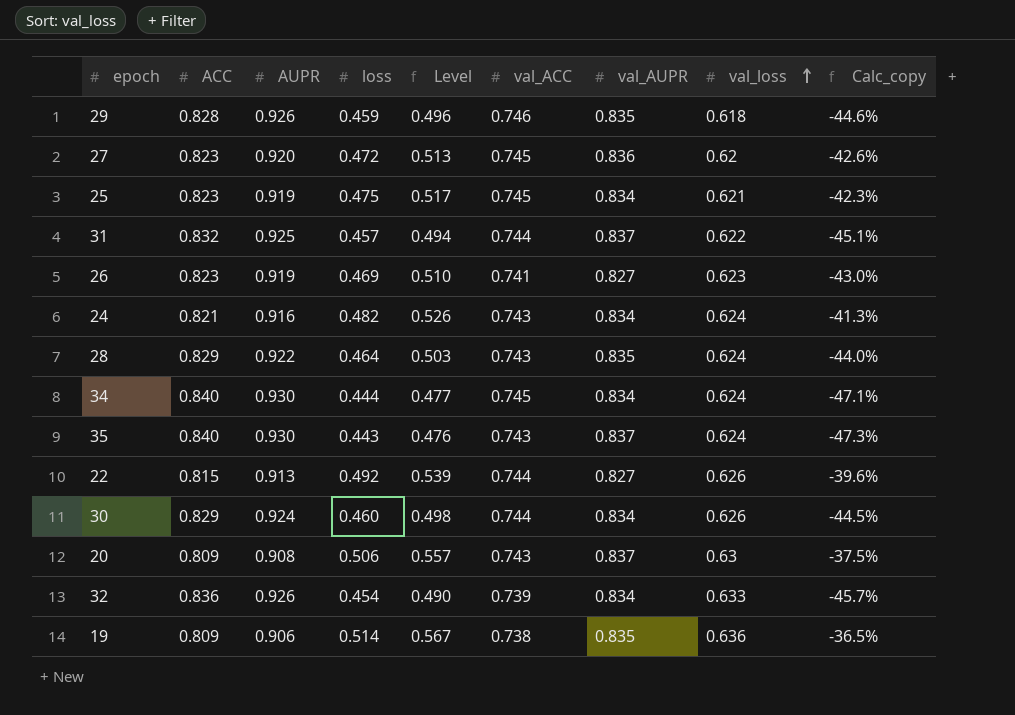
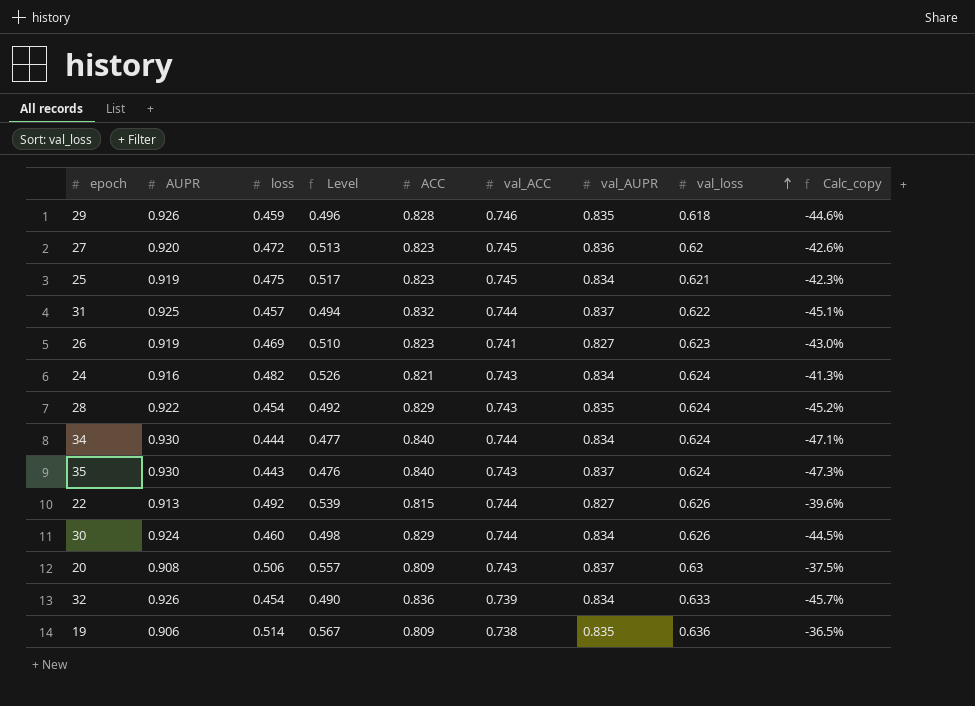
column ACC | position: 2 -> 5
28 | loss: 0.464 -> 0.454
28 | Level: 0.503 -> 0.492
28 | Calc_copy: -44.0% -> -45.2%
34 | val_ACC: 0.745 -> 0.744

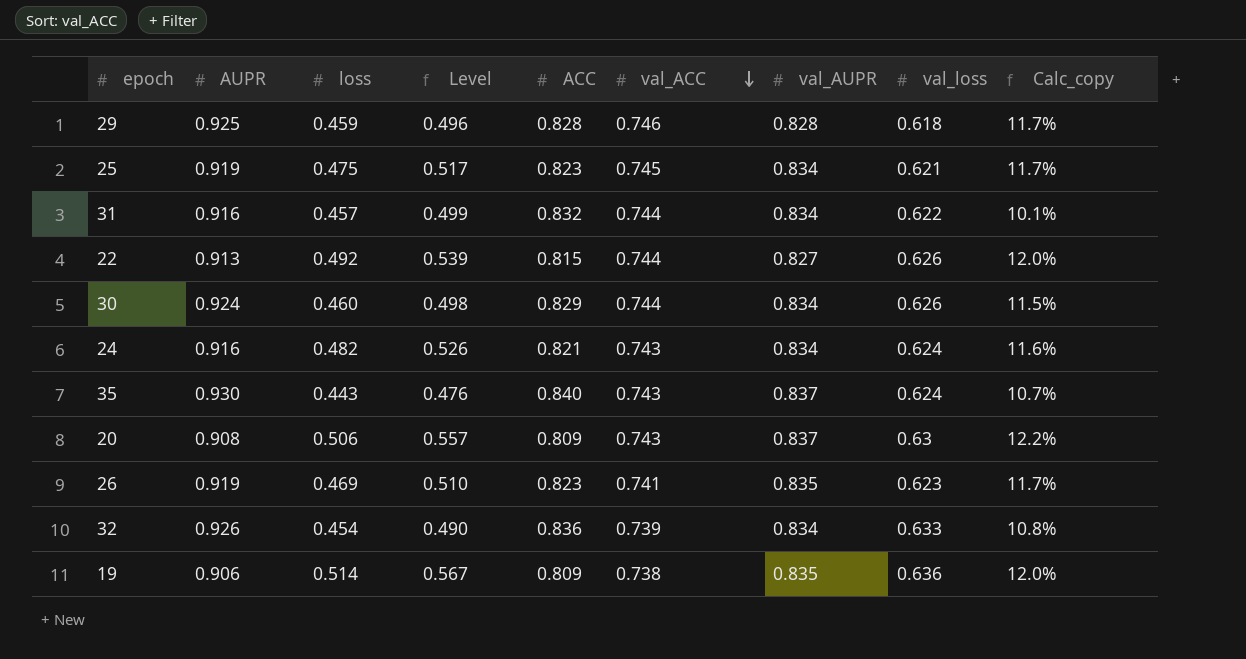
row order: val_loss ascending -> val_ACC descending
column Calc_copy | formula: ([loss] - [ACC]) / [ACC] -> ([AUPR] - [ACC]) / [ACC]
row 27: 0.920 | 0.472 | 0.513 | 0.823 | 0.745 | 0.836 | 0.62 | -42.6% -> none
row 28: 0.922 | 0.454 | 0.492 | 0.829 | 0.743 | 0.835 | 0.624 | -45.2% -> none
row 34: 0.930 | 0.444 | 0.477 | 0.840 | 0.744 | 0.834 | 0.624 | -47.1% -> none
29 | AUPR: 0.926 -> 0.925
29 | val_AUPR: 0.835 -> 0.828
31 | AUPR: 0.925 -> 0.916
31 | Level: 0.494 -> 0.499
31 | val_AUPR: 0.837 -> 0.834
26 | val_AUPR: 0.827 -> 0.835

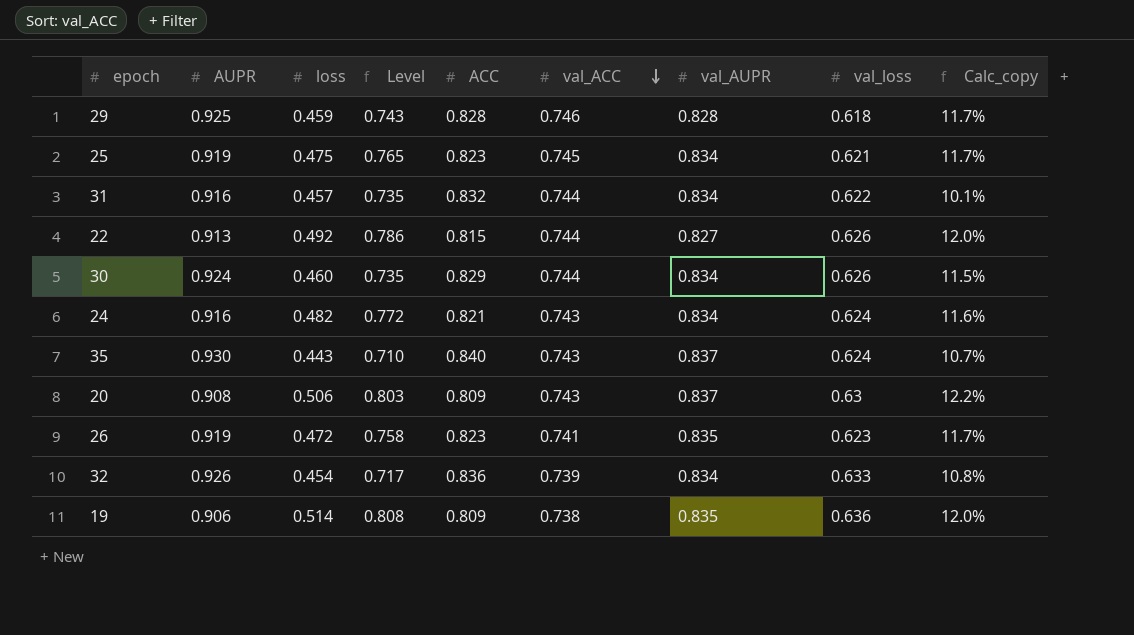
column Level | formula: [loss] / [AUPR] -> [loss] / [val_loss]
26 | loss: 0.469 -> 0.472

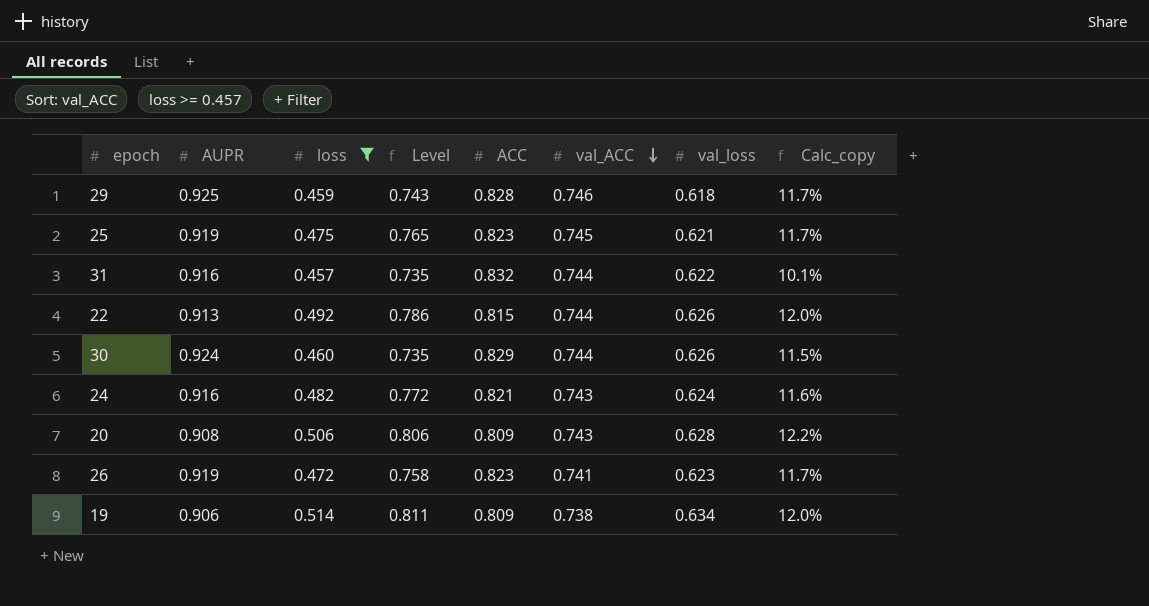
filter: none -> loss >= 0.457
column val_AUPR | position: 7 -> none
20 | Level: 0.803 -> 0.806
20 | val_loss: 0.63 -> 0.628
19 | Level: 0.808 -> 0.811
19 | val_loss: 0.636 -> 0.634

